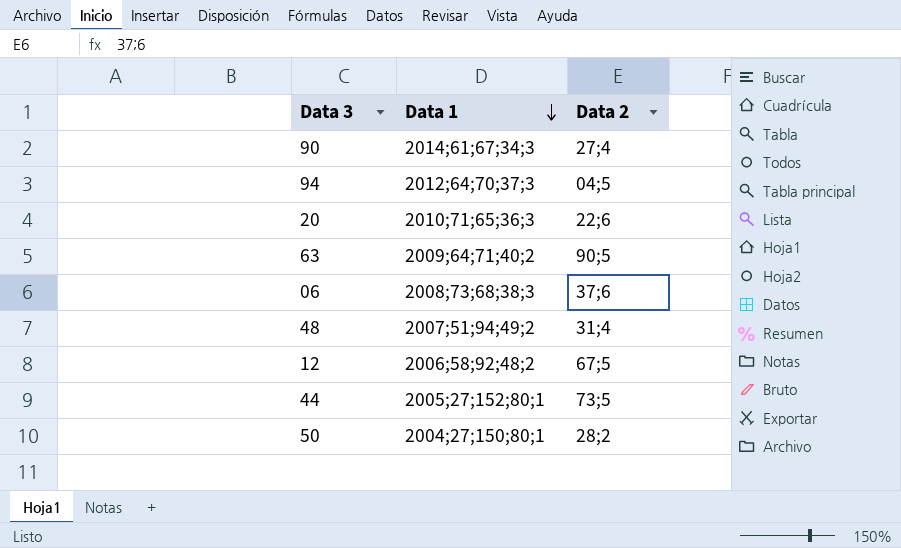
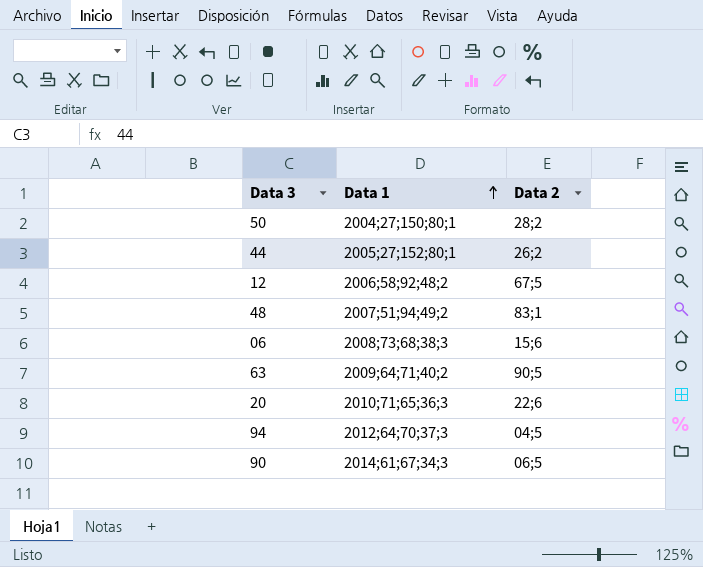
row order: Data 1 descending -> Data 1 ascending
44 | Data 2: 73;5 -> 26;2
48 | Data 2: 31;4 -> 83;1
06 | Data 2: 37;6 -> 15;6
90 | Data 2: 27;4 -> 06;5

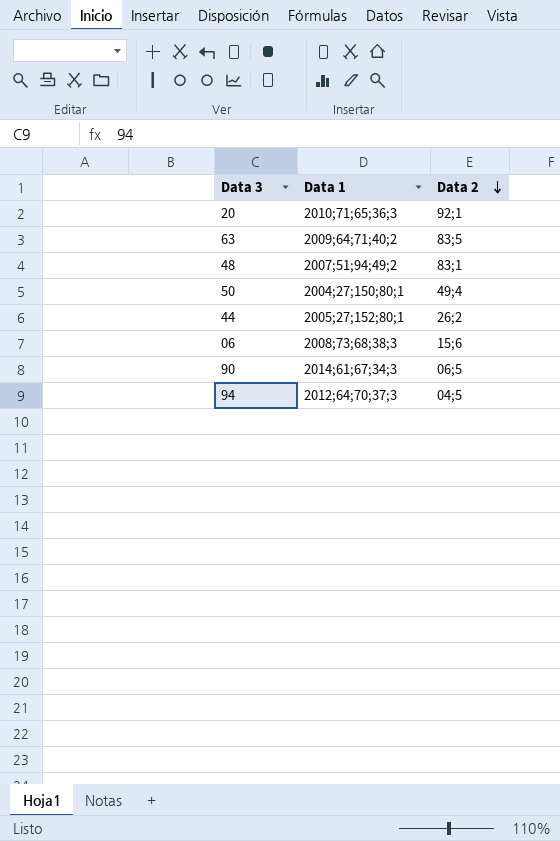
row order: Data 1 ascending -> Data 2 descending
row 12: 2006;58;92;48;2 | 67;5 -> none
20 | Data 2: 22;6 -> 92;1
63 | Data 2: 90;5 -> 83;5
50 | Data 2: 28;2 -> 49;4

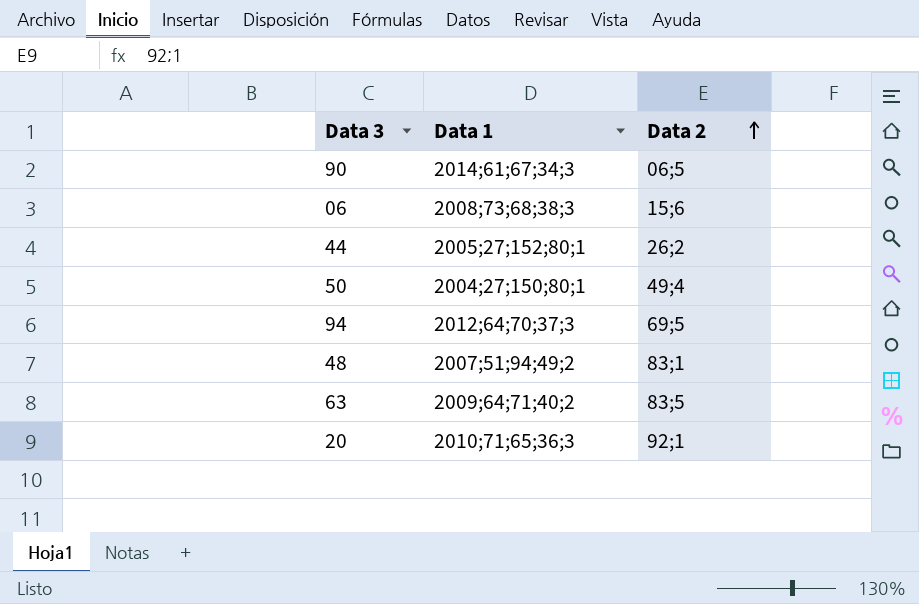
row order: Data 2 descending -> Data 2 ascending
94 | Data 2: 04;5 -> 69;5

